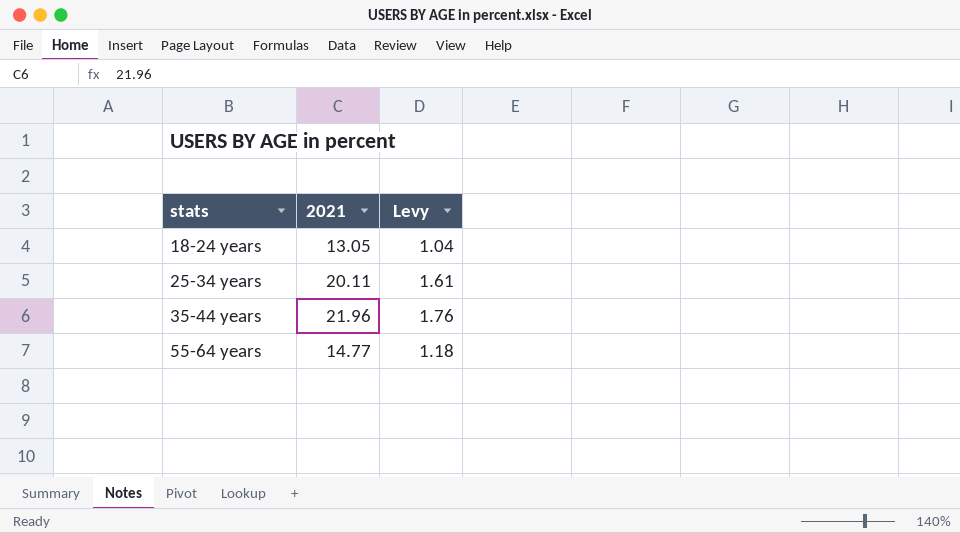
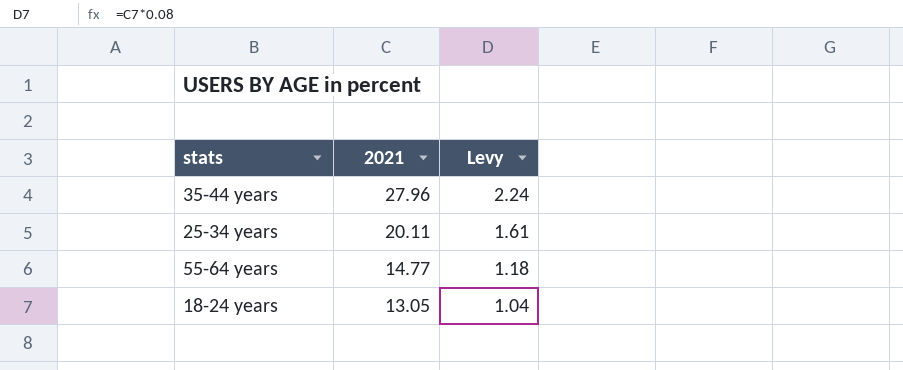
row order: stats ascending -> 2021 descending
35-44 years | 2021: 21.96 -> 27.96
35-44 years | Levy: 1.76 -> 2.24

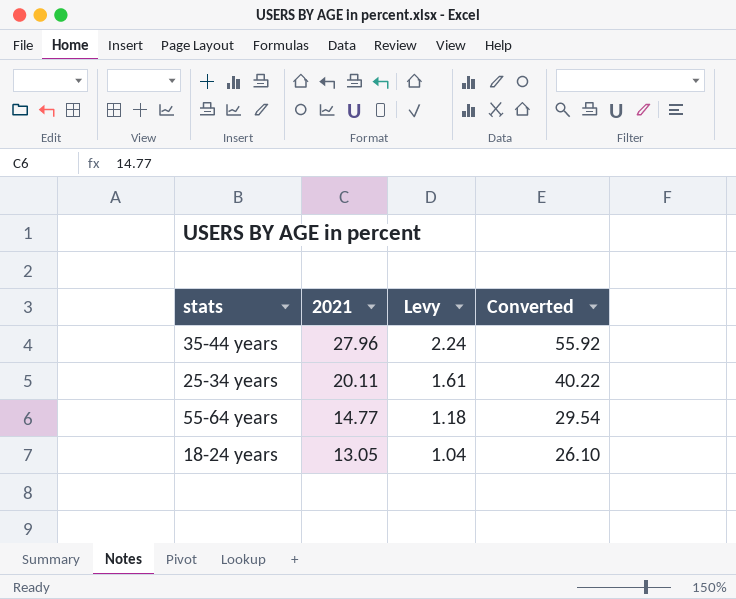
column Converted | formula: none -> [2021] * 2

